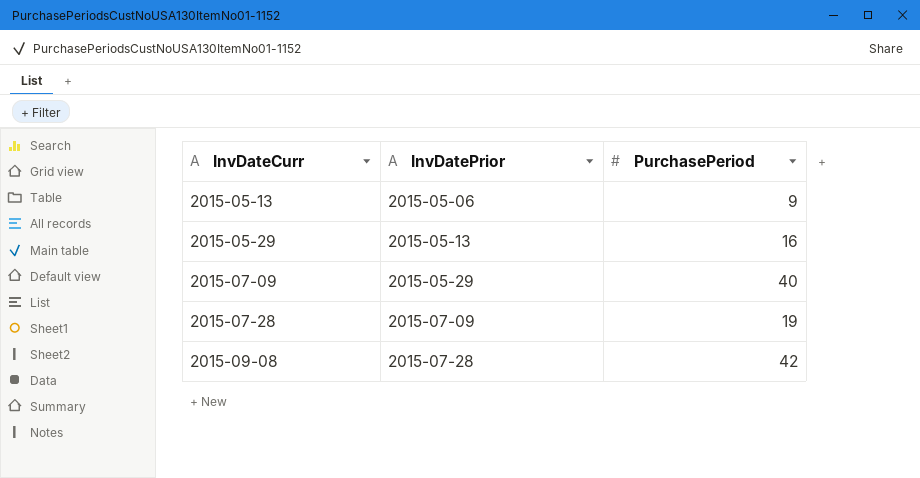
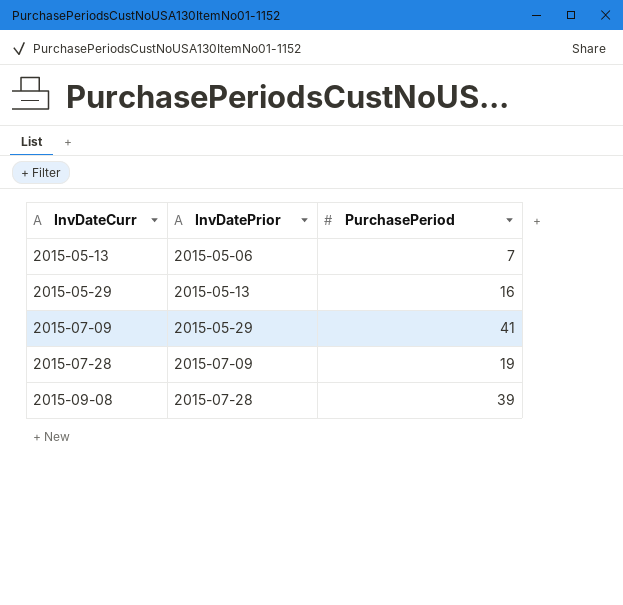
2015-05-13 | PurchasePeriod: 9 -> 7
2015-07-09 | PurchasePeriod: 40 -> 41
2015-09-08 | PurchasePeriod: 42 -> 39

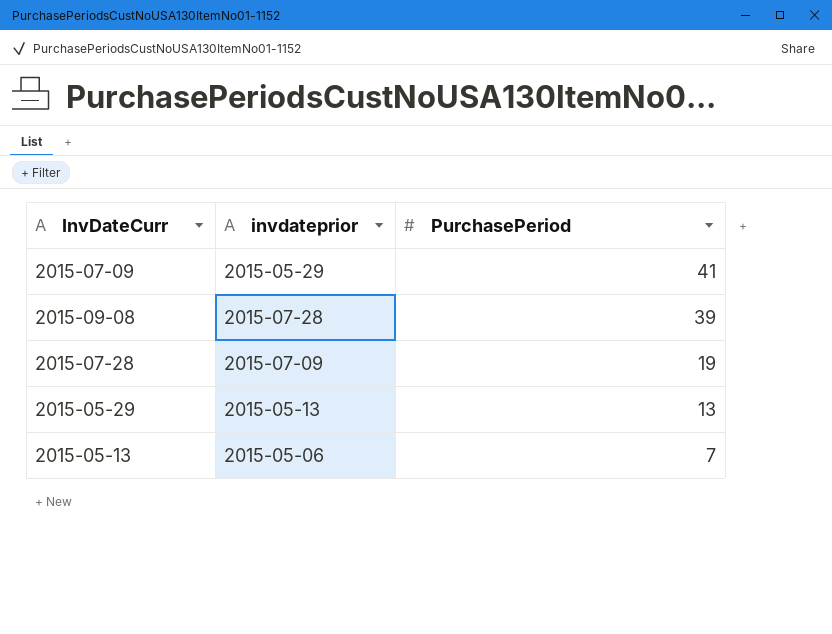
row order: InvDateCurr ascending -> PurchasePeriod descending
column name: InvDatePrior -> invdateprior
2015-05-29 | PurchasePeriod: 16 -> 13

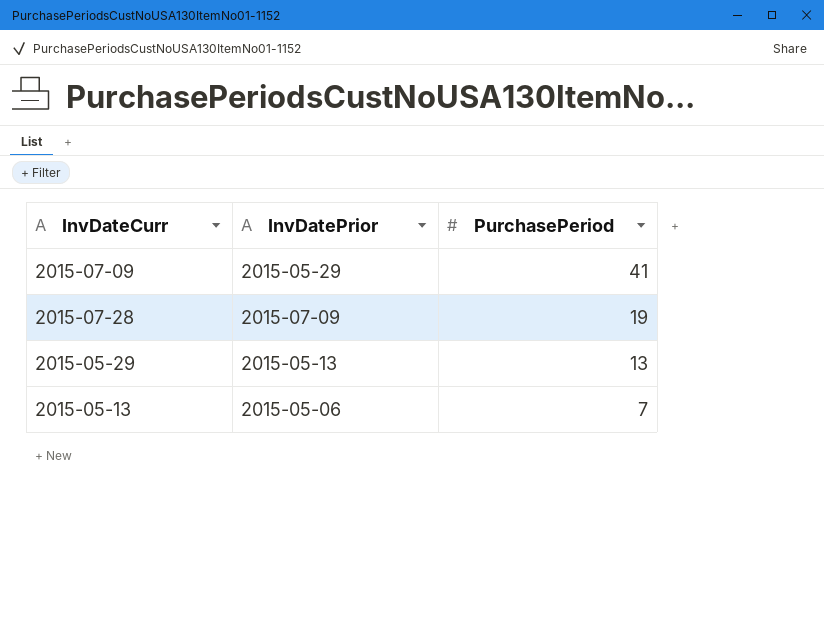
column name: invdateprior -> InvDatePrior
row 2015-09-08: 2015-07-28 | 39 -> none

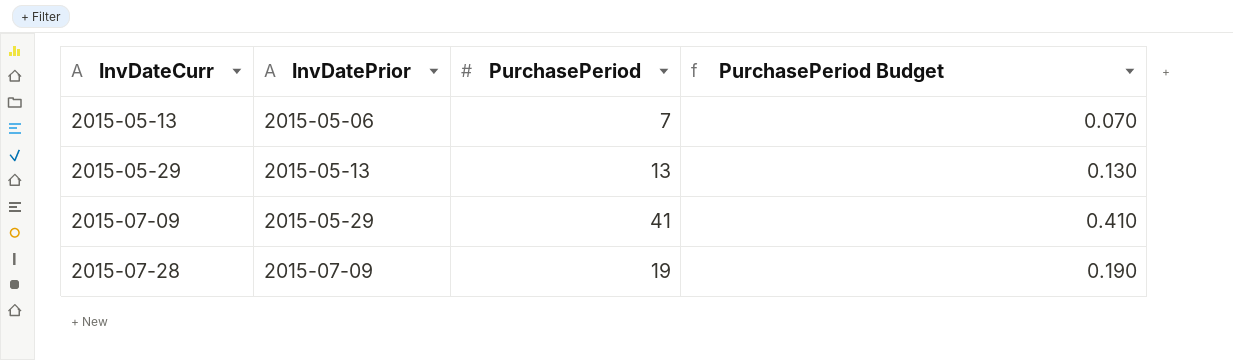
row order: PurchasePeriod descending -> InvDateCurr ascending
column PurchasePeriod Budget | formula: none -> [PurchasePeriod] * 0.01

